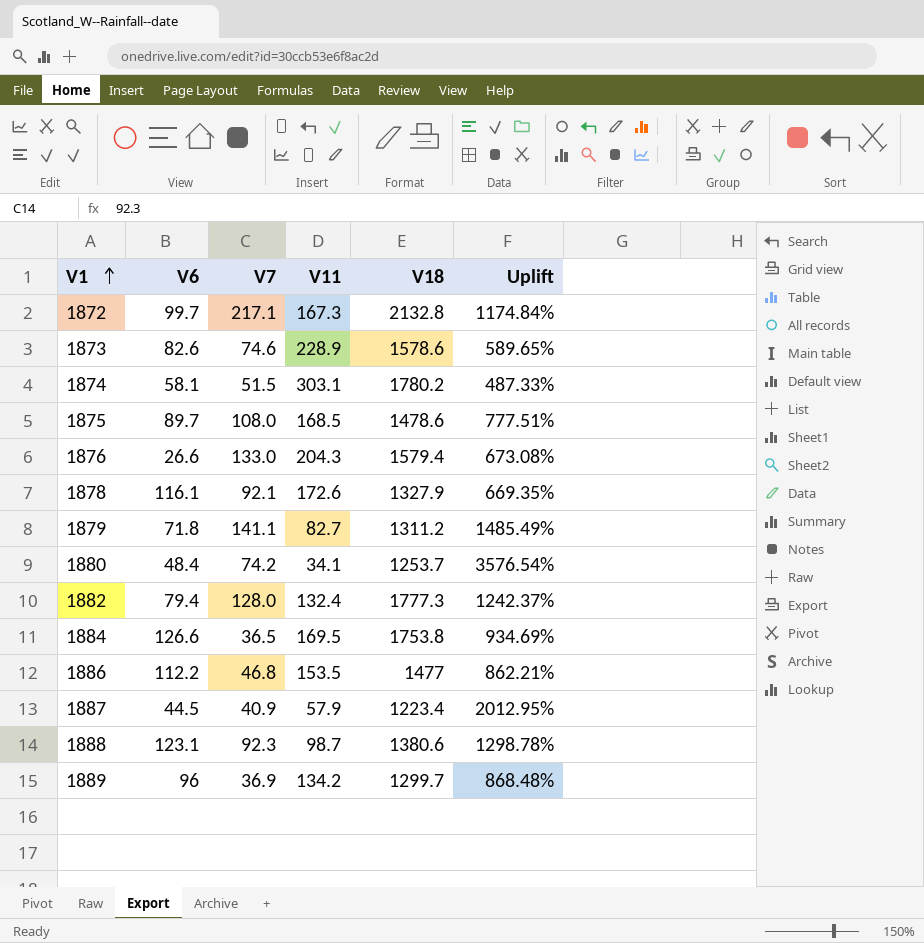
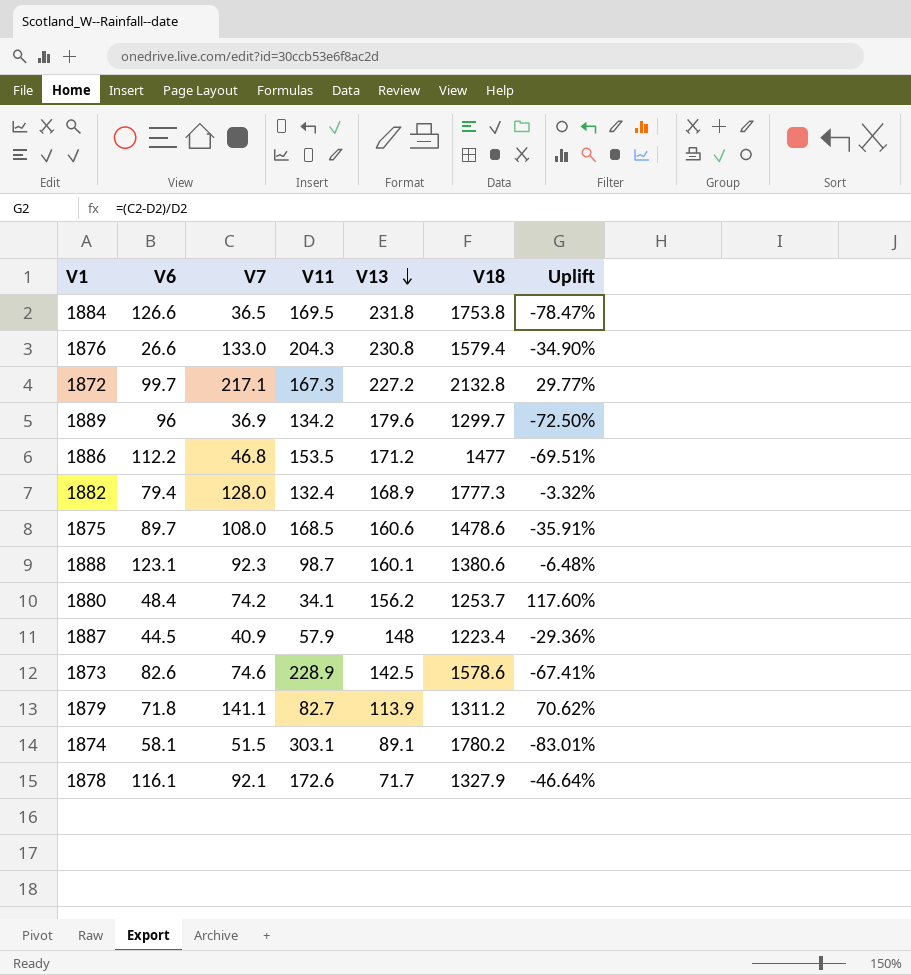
row order: V1 ascending -> V13 descending
column V13 | position: none -> 5
column Uplift | formula: ([V18] - [V11]) / [V11] -> ([V7] - [V11]) / [V11]

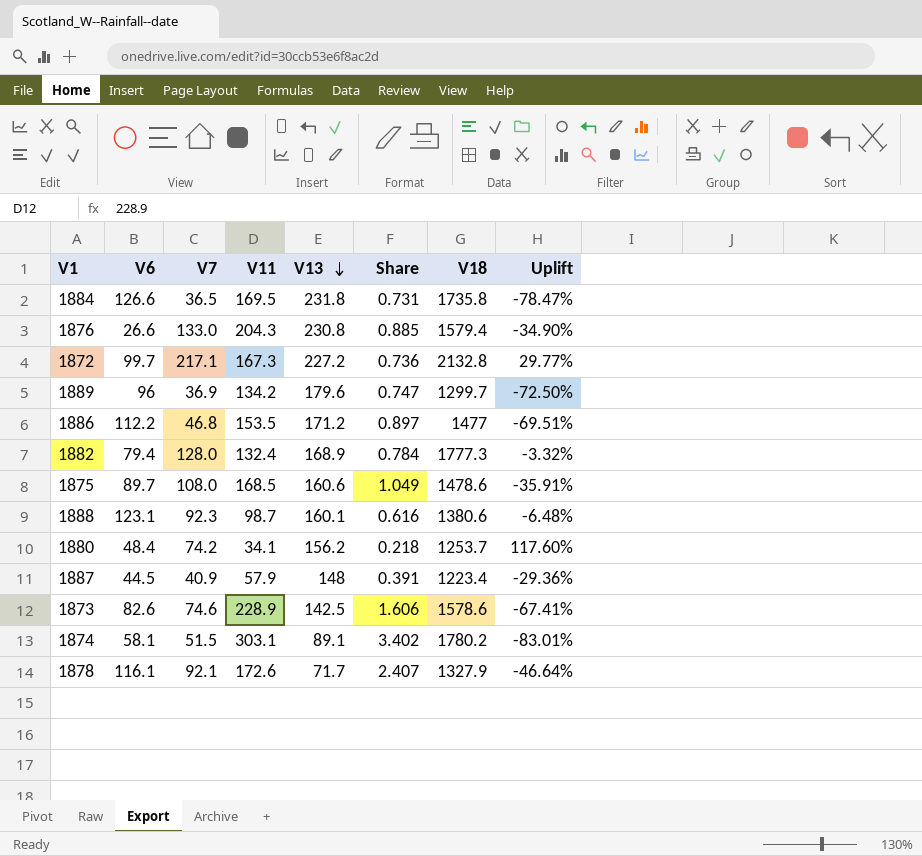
column Share | formula: none -> [V11] / [V13]
row 1879: 71.8 | 141.1 | 82.7 | 113.9 | 1311.2 | 70.62% -> none
1884 | V18: 1753.8 -> 1735.8

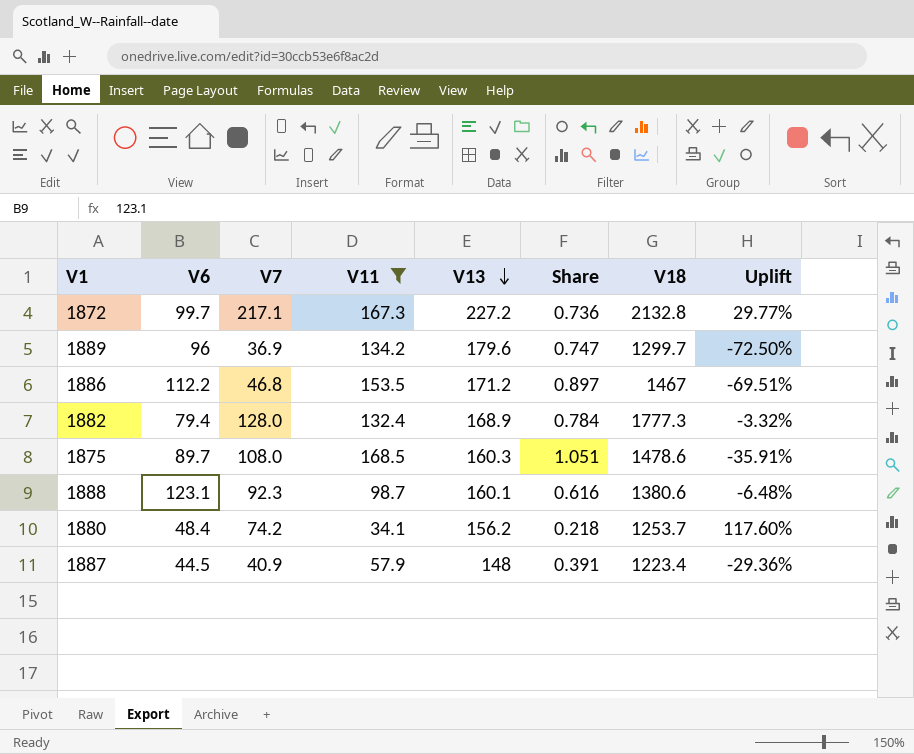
filter: none -> V11 <= 168.5
1886 | V18: 1477 -> 1467
1875 | V13: 160.6 -> 160.3
1875 | Share: 1.049 -> 1.051

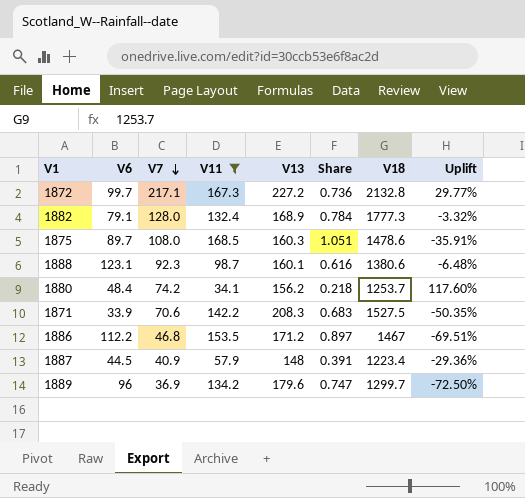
row order: V13 descending -> V7 descending
1882 | V6: 79.4 -> 79.1
row 1871: none -> 33.9 | 70.6 | 142.2 | 208.3 | 0.683 | 1527.5 | -50.35%

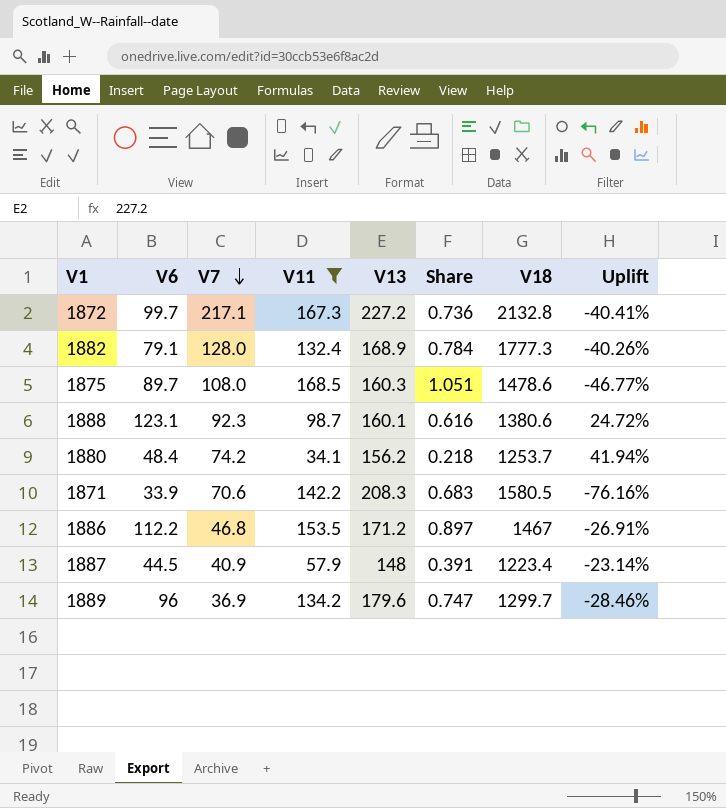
column Uplift | formula: ([V7] - [V11]) / [V11] -> ([V6] - [V11]) / [V11]
1871 | V18: 1527.5 -> 1580.5

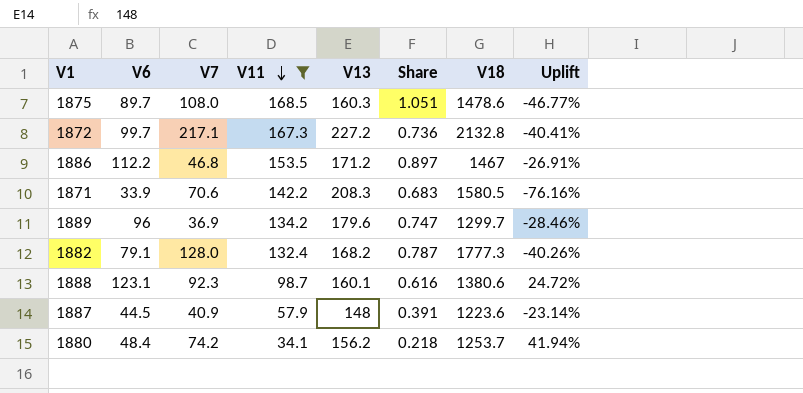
row order: V7 descending -> V11 descending
1882 | V13: 168.9 -> 168.2
1882 | Share: 0.784 -> 0.787
1887 | V18: 1223.4 -> 1223.6

